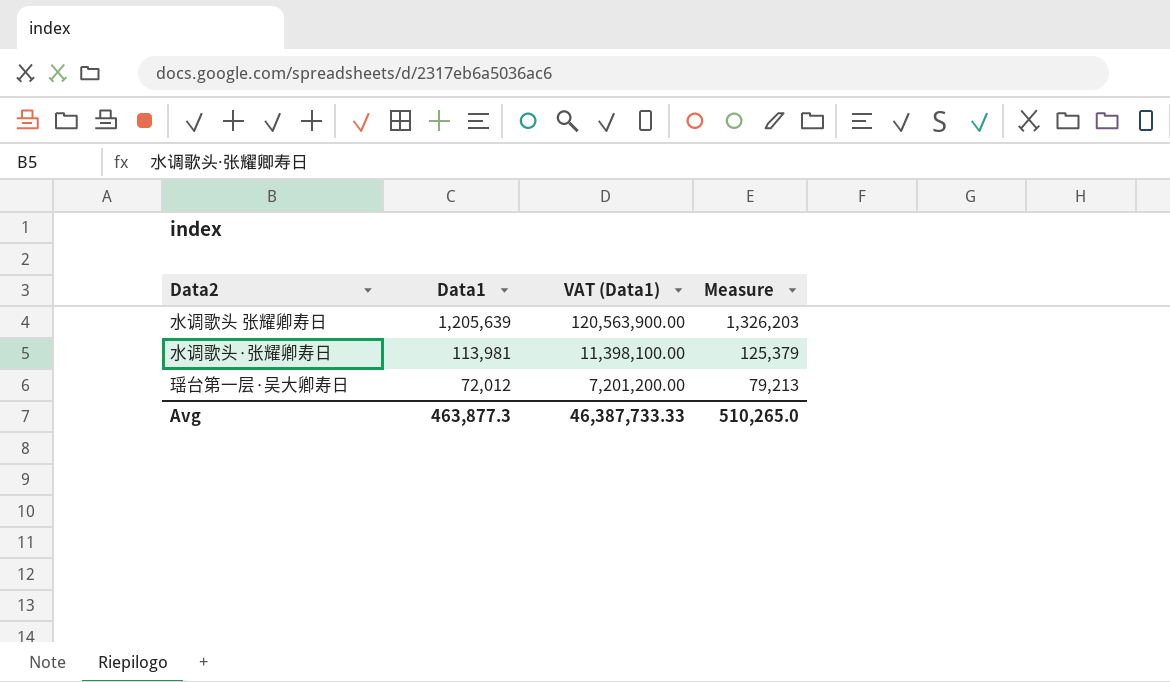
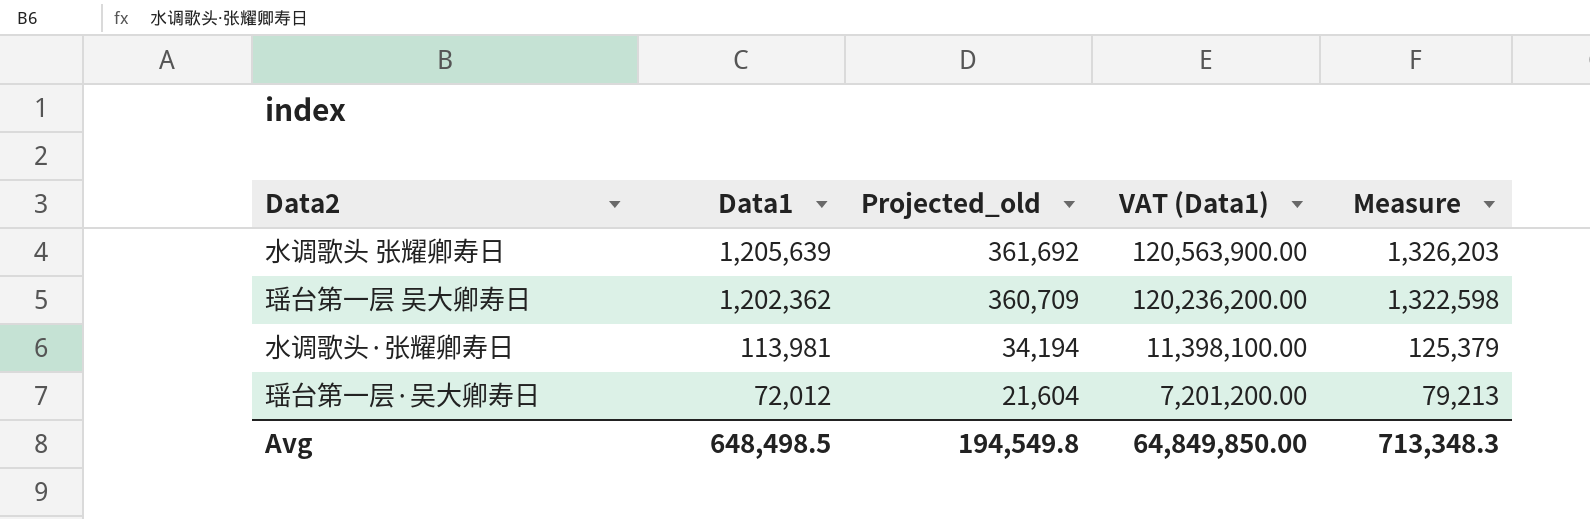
column Projected_old | formula: none -> [Data1] * 0.3
row 瑶台第一层 吴大卿寿日: none -> 1,202,362 | 360,709 | 120,236,200.00 | 1,322,598
Avg | Data1: 463,877.3 -> 648,498.5
Avg | VAT (Data1): 46,387,733.33 -> 64,849,850.00
Avg | Measure: 510,265.0 -> 713,348.3

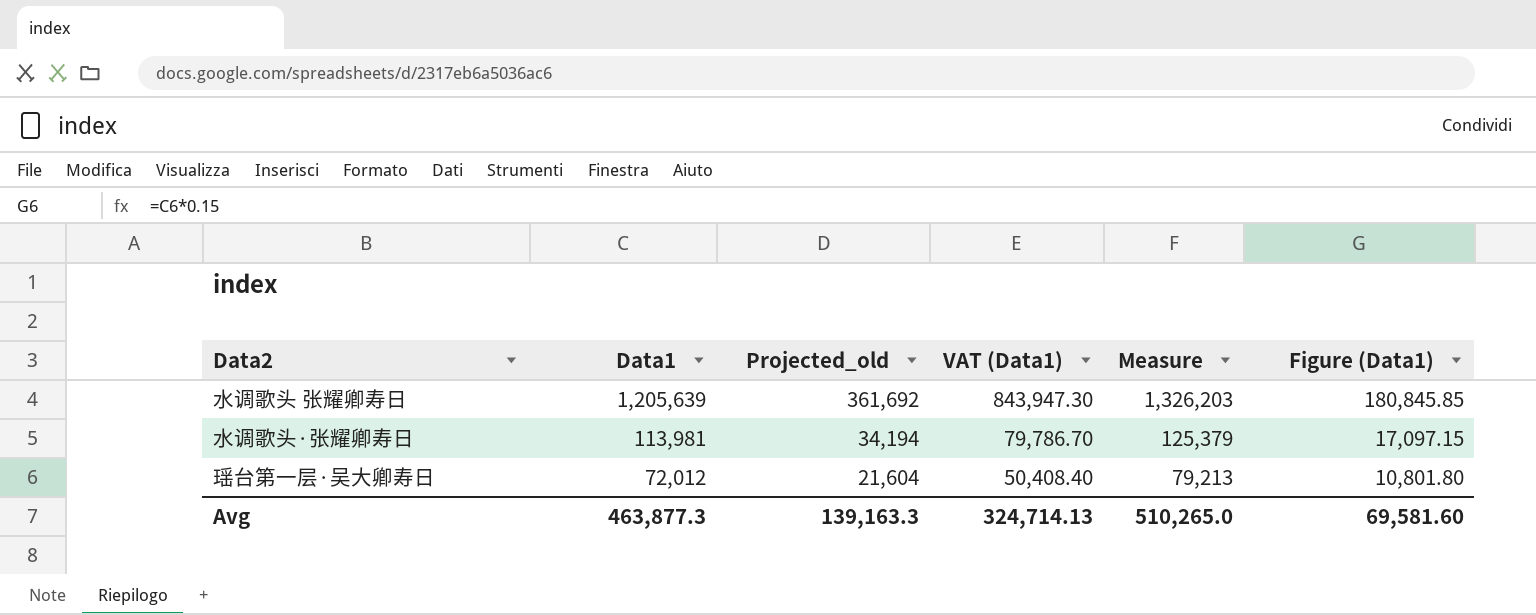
column VAT (Data1) | formula: [Data1] * 100 -> [Data1] * 0.7
column Figure (Data1) | formula: none -> [Data1] * 0.15
row 瑶台第一层 吴大卿寿日: 1,202,362 | 360,709 | 120,236,200.00 | 1,322,598 -> none
Avg | Data1: 648,498.5 -> 463,877.3
Avg | Projected_old: 194,549.8 -> 139,163.3
Avg | VAT (Data1): 64,849,850.00 -> 324,714.13
Avg | Measure: 713,348.3 -> 510,265.0

